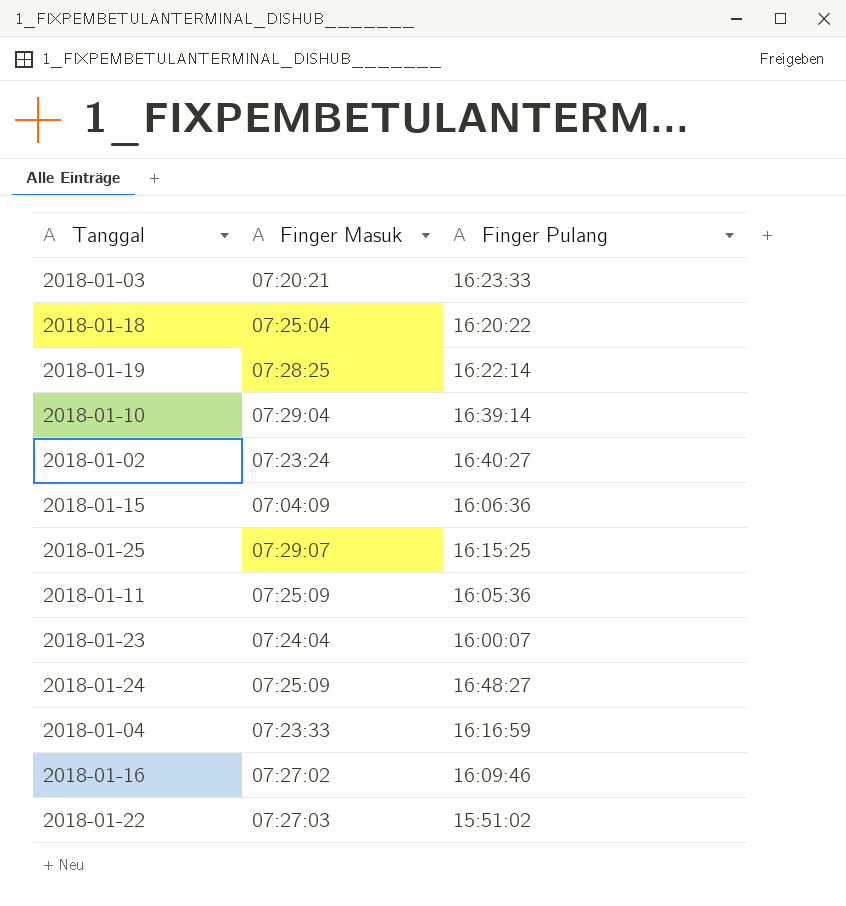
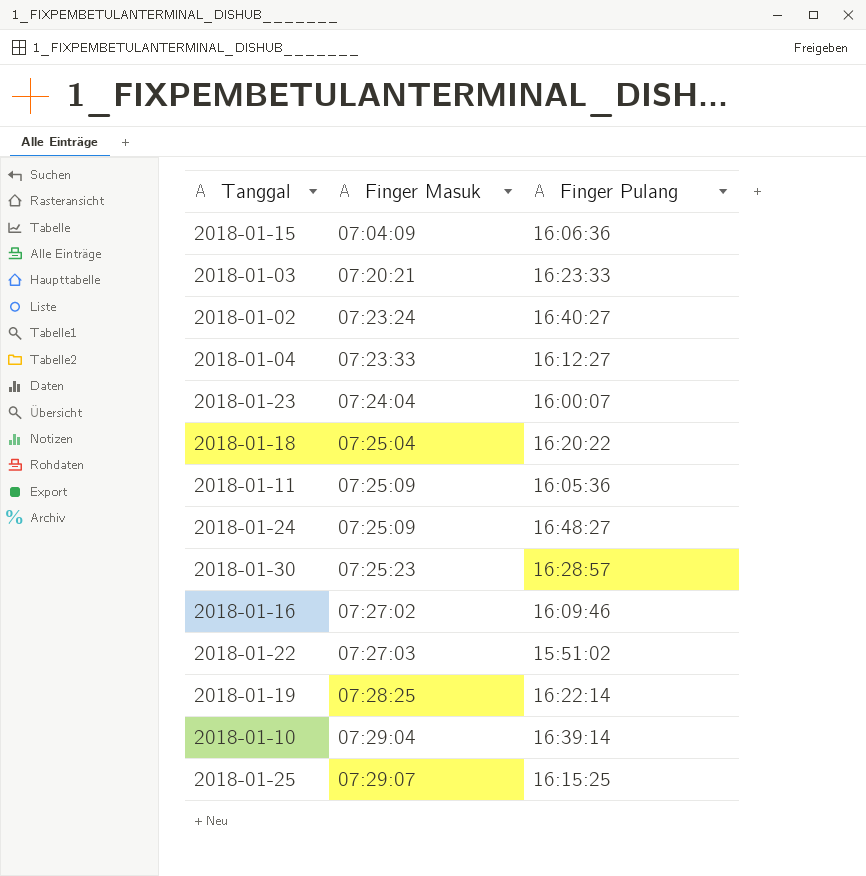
row order: none -> Finger Masuk ascending
2018-01-04 | Finger Pulang: 16:16:59 -> 16:12:27
row 2018-01-30: none -> 07:25:23 | 16:28:57

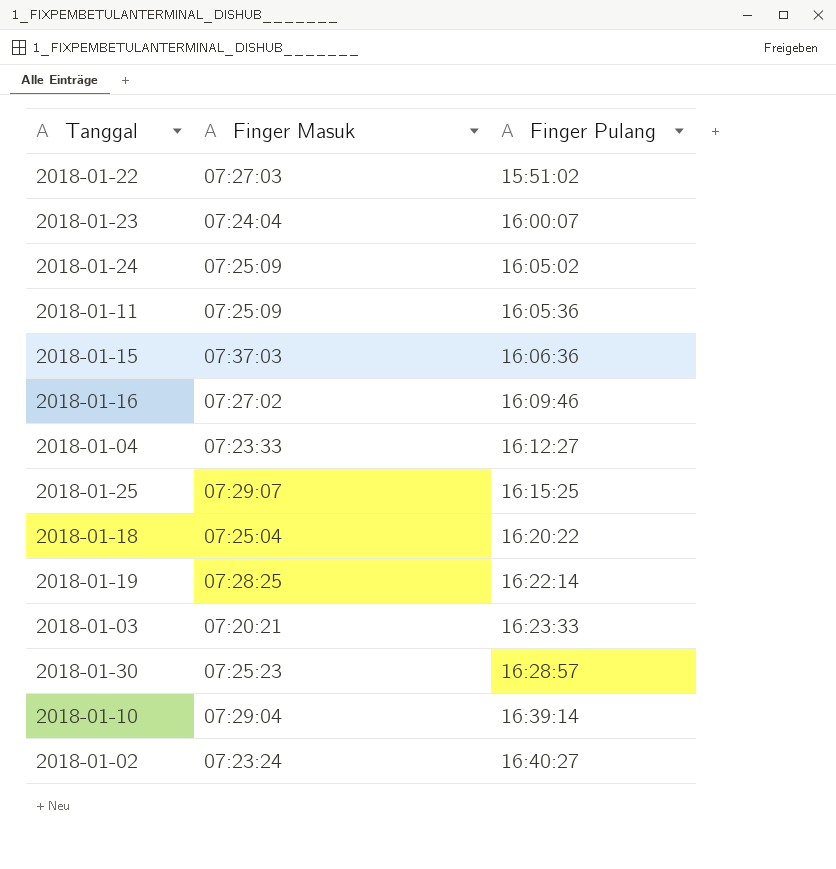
row order: Finger Masuk ascending -> Finger Pulang ascending
2018-01-24 | Finger Pulang: 16:48:27 -> 16:05:02
2018-01-15 | Finger Masuk: 07:04:09 -> 07:37:03

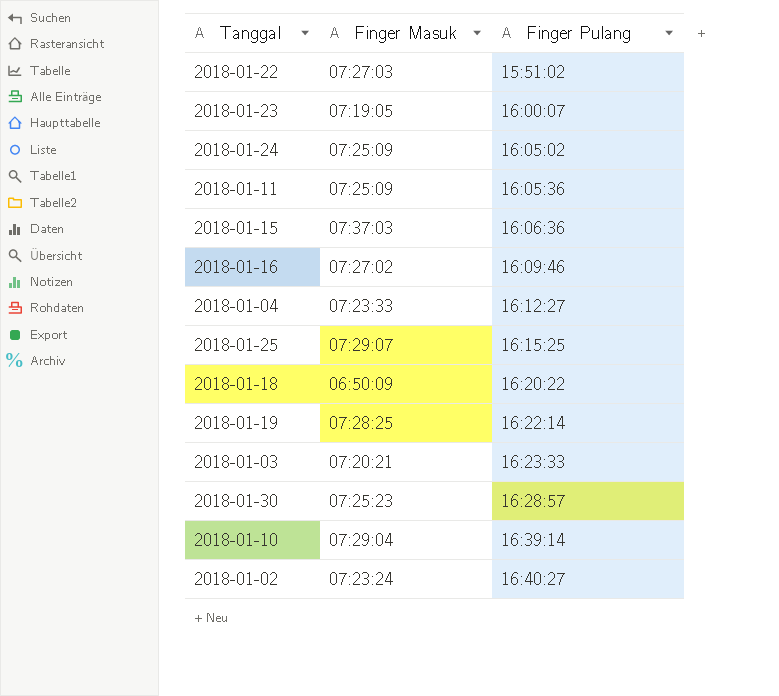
2018-01-23 | Finger Masuk: 07:24:04 -> 07:19:05
2018-01-18 | Finger Masuk: 07:25:04 -> 06:50:09

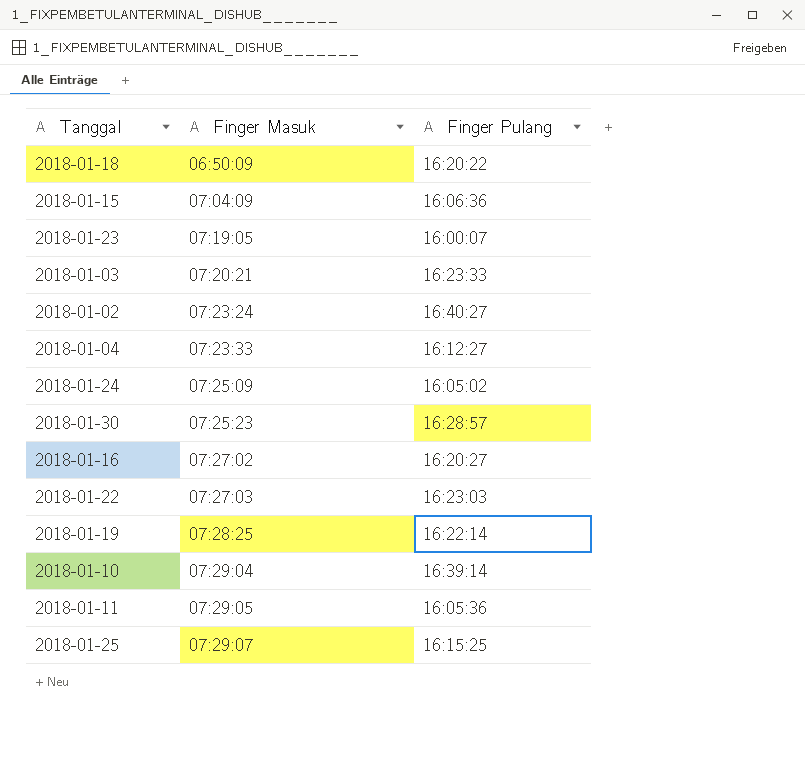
row order: Finger Pulang ascending -> Finger Masuk ascending
2018-01-15 | Finger Masuk: 07:37:03 -> 07:04:09
2018-01-16 | Finger Pulang: 16:09:46 -> 16:20:27
2018-01-22 | Finger Pulang: 15:51:02 -> 16:23:03
2018-01-11 | Finger Masuk: 07:25:09 -> 07:29:05

